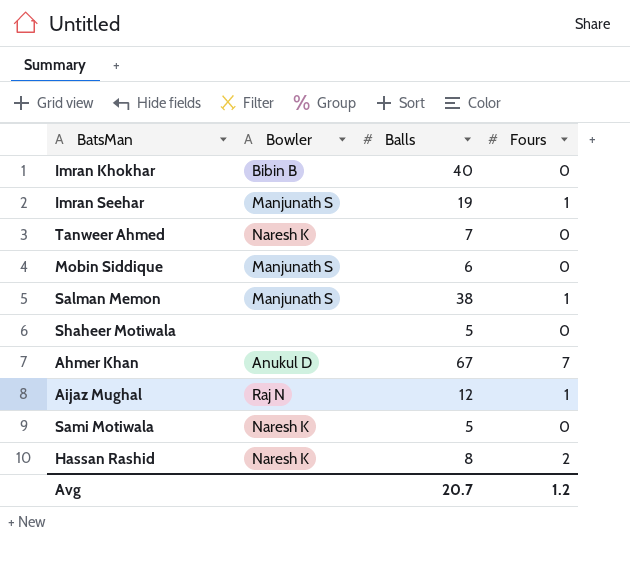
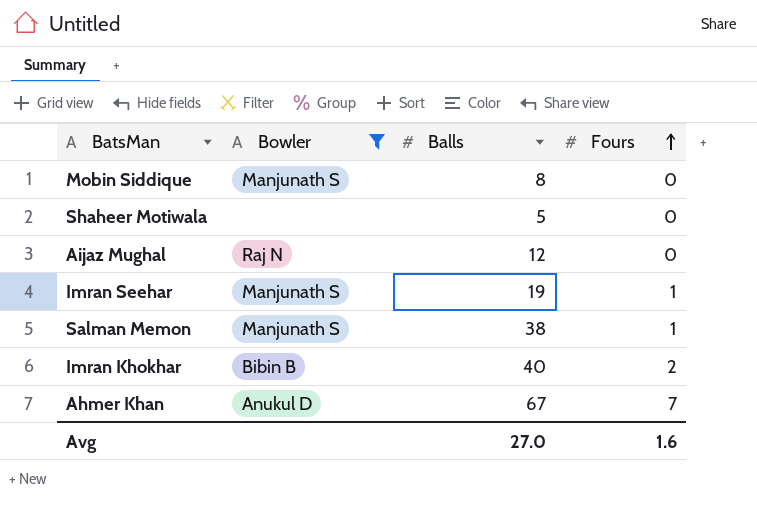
filter: none -> Bowler != Naresh K
row order: none -> Fours ascending
Mobin Siddique | Balls: 6 -> 8
Aijaz Mughal | Fours: 1 -> 0
Imran Khokhar | Fours: 0 -> 2
Avg | Balls: 20.7 -> 27.0
Avg | Fours: 1.2 -> 1.6

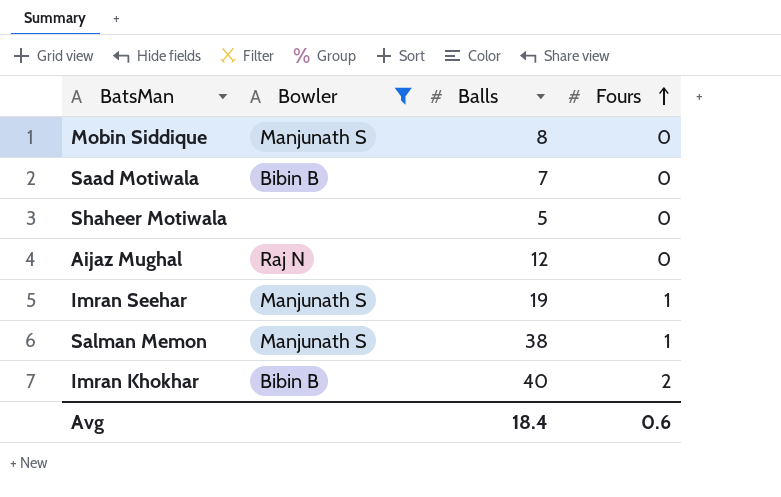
row Ahmer Khan: Anukul D | 67 | 7 -> none
row Saad Motiwala: none -> Bibin B | 7 | 0
Avg | Balls: 27.0 -> 18.4
Avg | Fours: 1.6 -> 0.6

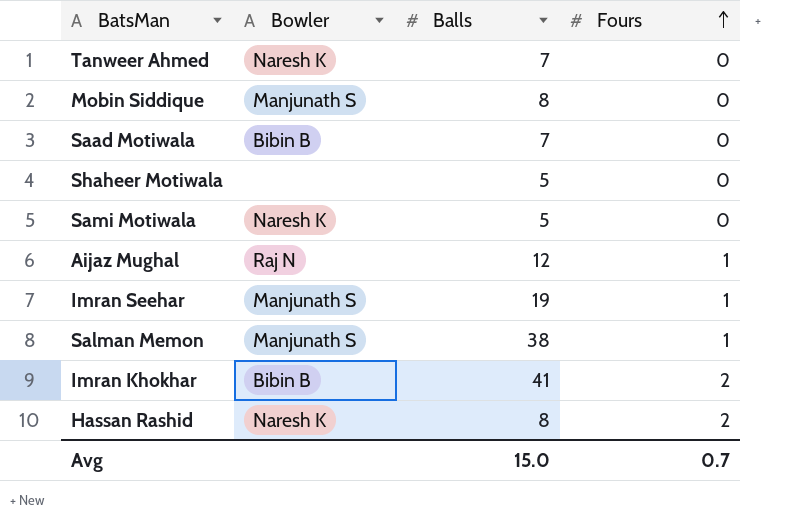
filter: Bowler != Naresh K -> none
Aijaz Mughal | Fours: 0 -> 1
Imran Khokhar | Balls: 40 -> 41
Avg | Balls: 18.4 -> 15.0
Avg | Fours: 0.6 -> 0.7

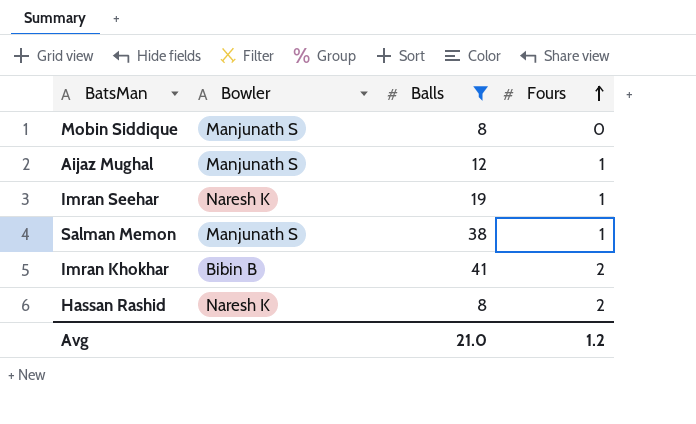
filter: none -> Balls >= 8
Aijaz Mughal | Bowler: Raj N -> Manjunath S
Imran Seehar | Bowler: Manjunath S -> Naresh K
Avg | Balls: 15.0 -> 21.0
Avg | Fours: 0.7 -> 1.2

